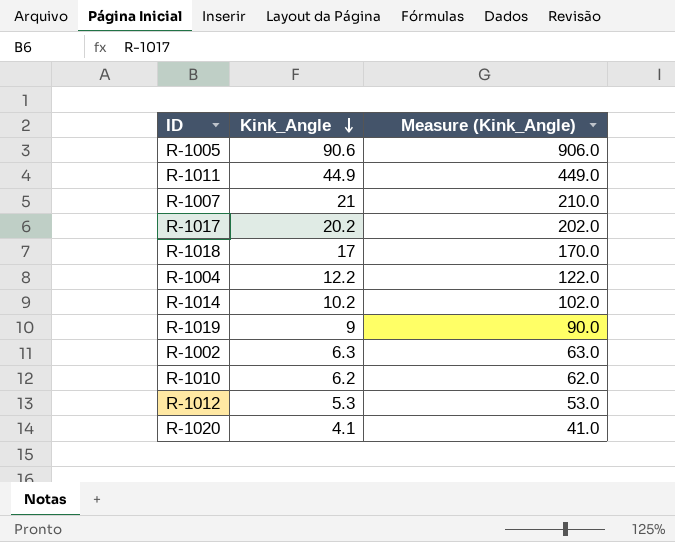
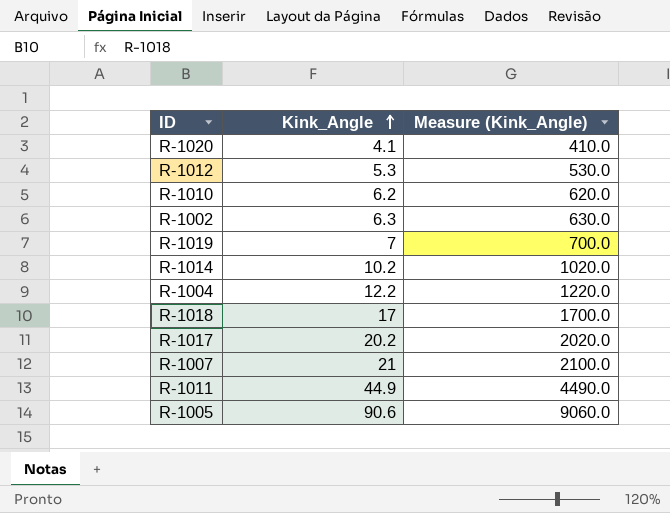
row order: Kink_Angle descending -> Kink_Angle ascending
column Measure (Kink_Angle) | formula: [Kink_Angle] * 10 -> [Kink_Angle] * 100
R-1019 | Kink_Angle: 9 -> 7

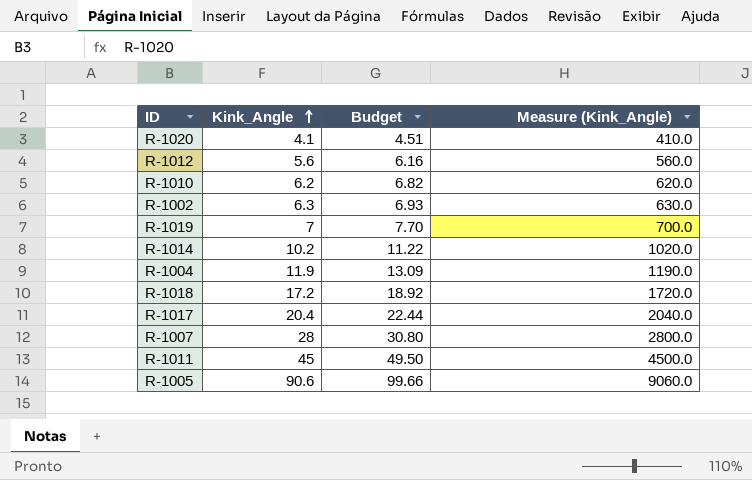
column Budget | formula: none -> [Kink_Angle] * 1.1
R-1012 | Kink_Angle: 5.3 -> 5.6
R-1012 | Measure (Kink_Angle): 530.0 -> 560.0
R-1004 | Kink_Angle: 12.2 -> 11.9
R-1004 | Measure (Kink_Angle): 1220.0 -> 1190.0
R-1018 | Kink_Angle: 17 -> 17.2
R-1018 | Measure (Kink_Angle): 1700.0 -> 1720.0
R-1017 | Kink_Angle: 20.2 -> 20.4
R-1017 | Measure (Kink_Angle): 2020.0 -> 2040.0
R-1007 | Kink_Angle: 21 -> 28
R-1007 | Measure (Kink_Angle): 2100.0 -> 2800.0
R-1011 | Kink_Angle: 44.9 -> 45
R-1011 | Measure (Kink_Angle): 4490.0 -> 4500.0

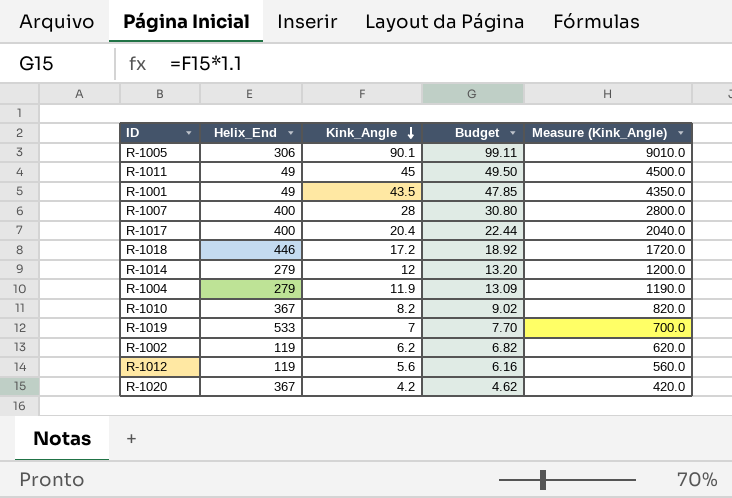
row order: Kink_Angle ascending -> Kink_Angle descending
column Helix_End | position: none -> 2
R-1005 | Kink_Angle: 90.6 -> 90.1
R-1005 | Budget: 99.66 -> 99.11
R-1005 | Measure (Kink_Angle): 9060.0 -> 9010.0
row R-1001: none -> 49 | 43.5 | 47.85 | 4350.0
R-1014 | Kink_Angle: 10.2 -> 12
R-1014 | Budget: 11.22 -> 13.20
R-1014 | Measure (Kink_Angle): 1020.0 -> 1200.0
R-1010 | Kink_Angle: 6.2 -> 8.2
R-1010 | Budget: 6.82 -> 9.02
R-1010 | Measure (Kink_Angle): 620.0 -> 820.0
R-1002 | Kink_Angle: 6.3 -> 6.2
R-1002 | Budget: 6.93 -> 6.82
R-1002 | Measure (Kink_Angle): 630.0 -> 620.0
R-1020 | Kink_Angle: 4.1 -> 4.2
R-1020 | Budget: 4.51 -> 4.62
R-1020 | Measure (Kink_Angle): 410.0 -> 420.0

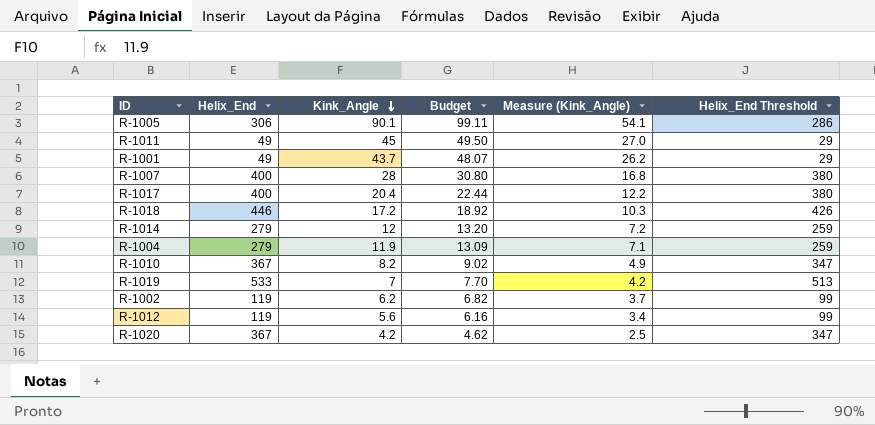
column Measure (Kink_Angle) | formula: [Kink_Angle] * 100 -> [Kink_Angle] * 0.6
column Helix_End Threshold | formula: none -> [Helix_End] - 20
R-1001 | Kink_Angle: 43.5 -> 43.7
R-1001 | Budget: 47.85 -> 48.07

